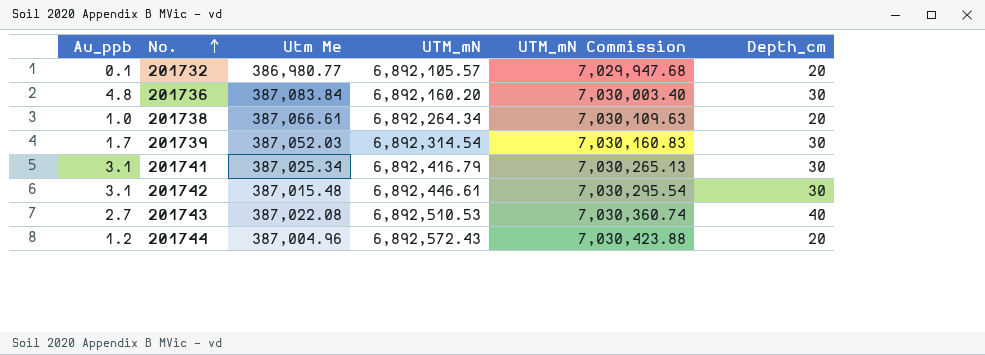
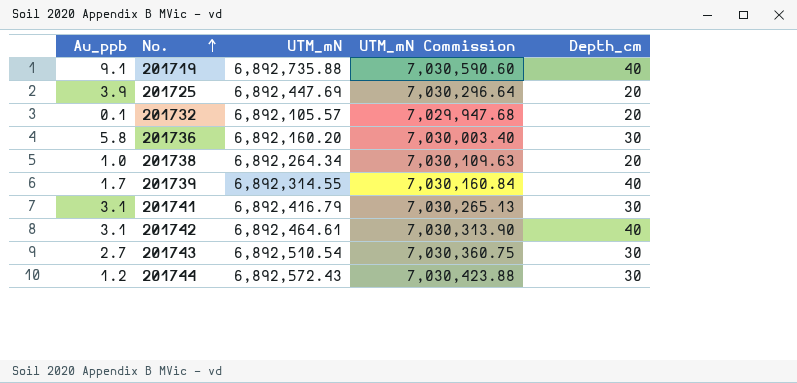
column Utm Me | position: 3 -> none
row 201719: none -> 9.1 | 6,892,735.88 | 7,030,590.60 | 40
row 201725: none -> 3.9 | 6,892,447.69 | 7,030,296.64 | 20
201736 | Au_ppb: 4.8 -> 5.8
201739 | UTM_mN: 6,892,314.54 -> 6,892,314.55
201739 | UTM_mN Commission: 7,030,160.83 -> 7,030,160.84
201739 | Depth_cm: 30 -> 40
201742 | UTM_mN: 6,892,446.61 -> 6,892,464.61
201742 | UTM_mN Commission: 7,030,295.54 -> 7,030,313.90
201742 | Depth_cm: 30 -> 40
201743 | UTM_mN: 6,892,510.53 -> 6,892,510.54
201743 | UTM_mN Commission: 7,030,360.74 -> 7,030,360.75
201743 | Depth_cm: 40 -> 30
201744 | Depth_cm: 20 -> 30

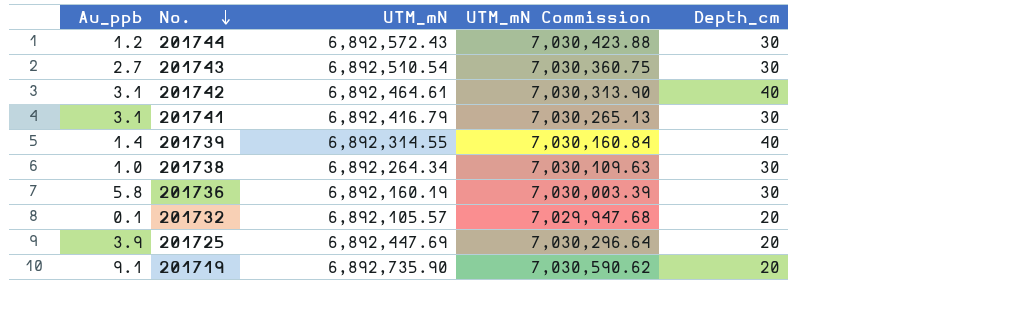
row order: No. ascending -> No. descending
201739 | Au_ppb: 1.7 -> 1.4
201738 | Depth_cm: 20 -> 30
201736 | UTM_mN: 6,892,160.20 -> 6,892,160.19
201736 | UTM_mN Commission: 7,030,003.40 -> 7,030,003.39
201719 | UTM_mN: 6,892,735.88 -> 6,892,735.90
201719 | UTM_mN Commission: 7,030,590.60 -> 7,030,590.62
201719 | Depth_cm: 40 -> 20

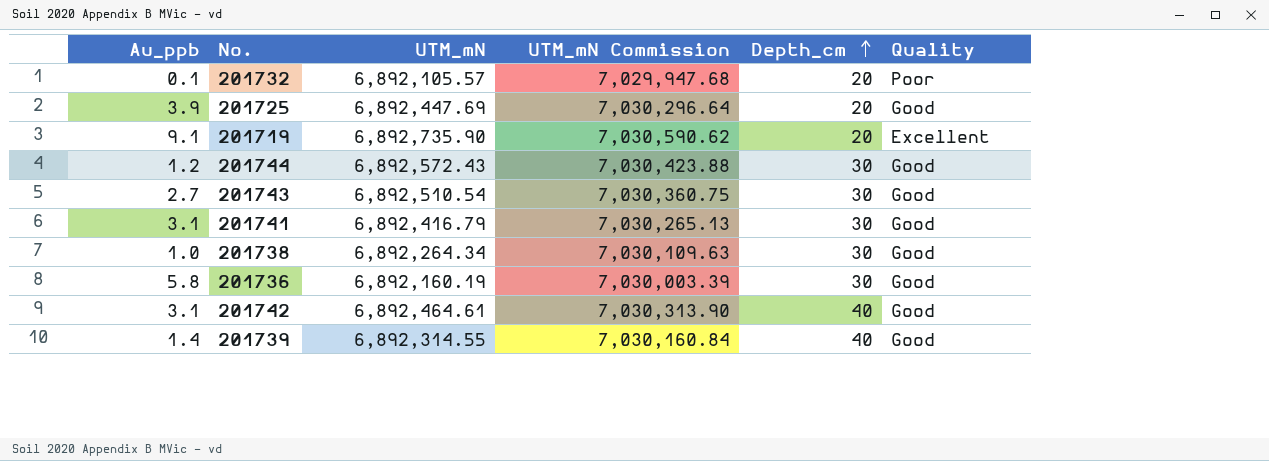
row order: No. descending -> Depth_cm ascending
column Quality | position: none -> 6

